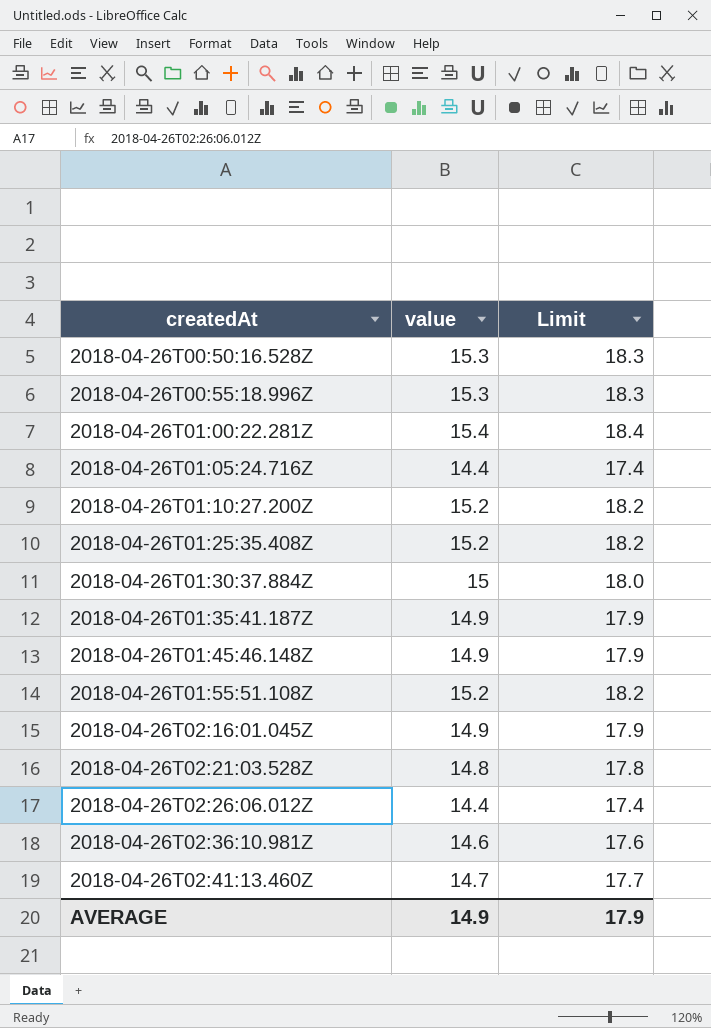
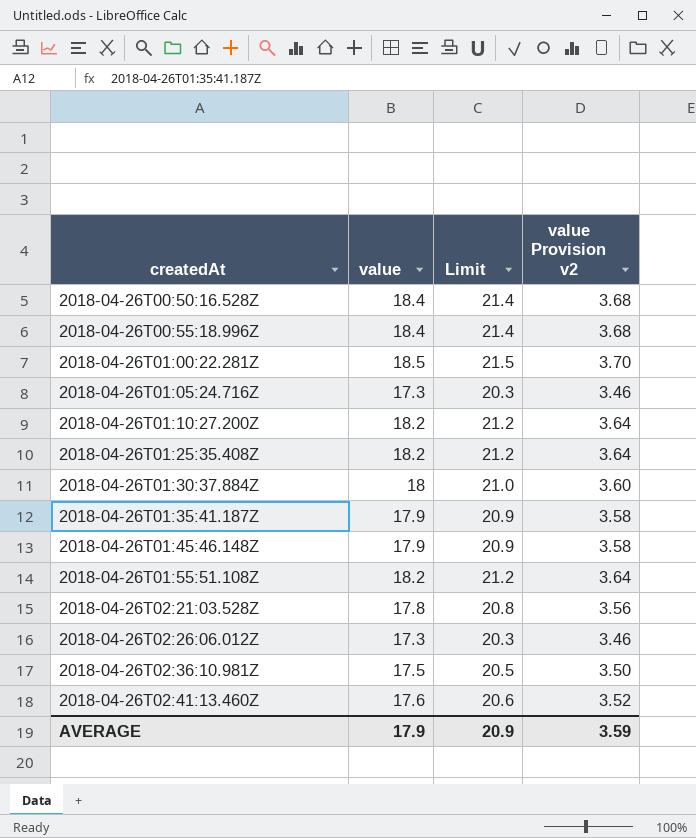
column value Provision v2 | formula: none -> [value] * 0.2
row 2018-04-26T02:16:01.045Z: 14.9 | 17.9 -> none
2018-04-26T00:50:16.528Z | value: 15.3 -> 18.4
2018-04-26T00:50:16.528Z | Limit: 18.3 -> 21.4
2018-04-26T00:55:18.996Z | value: 15.3 -> 18.4
2018-04-26T00:55:18.996Z | Limit: 18.3 -> 21.4
2018-04-26T01:00:22.281Z | value: 15.4 -> 18.5
2018-04-26T01:00:22.281Z | Limit: 18.4 -> 21.5
2018-04-26T01:05:24.716Z | value: 14.4 -> 17.3
2018-04-26T01:05:24.716Z | Limit: 17.4 -> 20.3
2018-04-26T01:10:27.200Z | value: 15.2 -> 18.2
2018-04-26T01:10:27.200Z | Limit: 18.2 -> 21.2
2018-04-26T01:25:35.408Z | value: 15.2 -> 18.2
2018-04-26T01:25:35.408Z | Limit: 18.2 -> 21.2
2018-04-26T01:30:37.884Z | value: 15 -> 18
2018-04-26T01:30:37.884Z | Limit: 18.0 -> 21.0
2018-04-26T01:35:41.187Z | value: 14.9 -> 17.9
2018-04-26T01:35:41.187Z | Limit: 17.9 -> 20.9
2018-04-26T01:45:46.148Z | value: 14.9 -> 17.9
2018-04-26T01:45:46.148Z | Limit: 17.9 -> 20.9
2018-04-26T01:55:51.108Z | value: 15.2 -> 18.2
2018-04-26T01:55:51.108Z | Limit: 18.2 -> 21.2
2018-04-26T02:21:03.528Z | value: 14.8 -> 17.8
2018-04-26T02:21:03.528Z | Limit: 17.8 -> 20.8
2018-04-26T02:26:06.012Z | value: 14.4 -> 17.3
2018-04-26T02:26:06.012Z | Limit: 17.4 -> 20.3
2018-04-26T02:36:10.981Z | value: 14.6 -> 17.5
2018-04-26T02:36:10.981Z | Limit: 17.6 -> 20.5
2018-04-26T02:41:13.460Z | value: 14.7 -> 17.6
2018-04-26T02:41:13.460Z | Limit: 17.7 -> 20.6
AVERAGE | value: 14.9 -> 17.9
AVERAGE | Limit: 17.9 -> 20.9

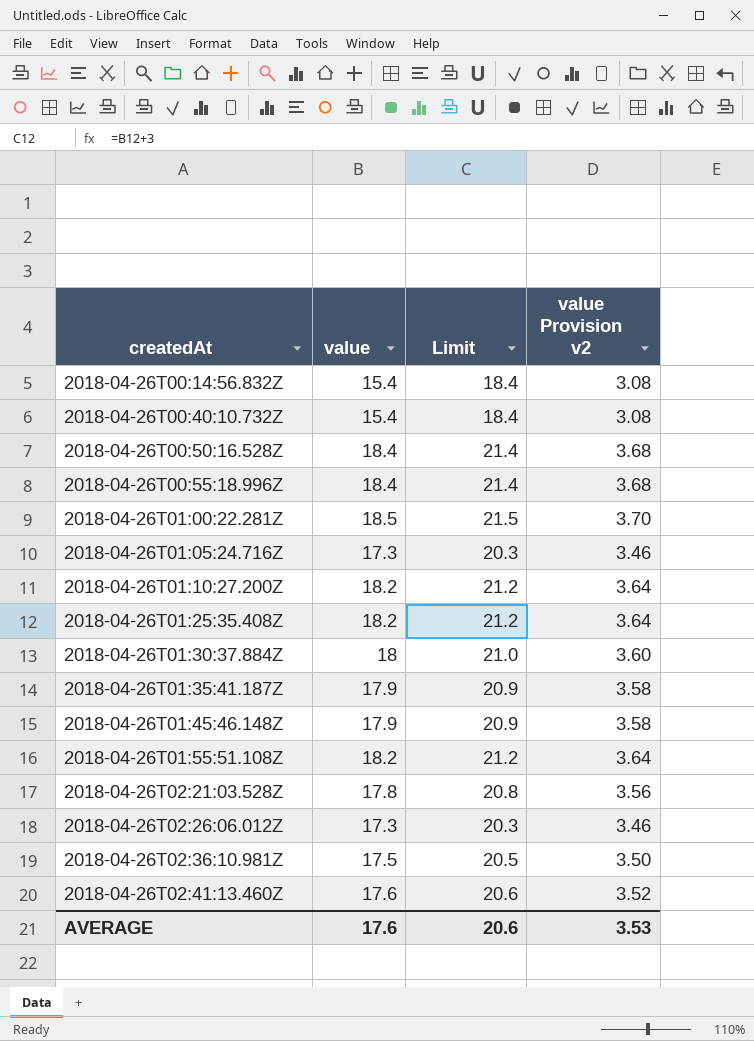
row 2018-04-26T00:14:56.832Z: none -> 15.4 | 18.4 | 3.08
row 2018-04-26T00:40:10.732Z: none -> 15.4 | 18.4 | 3.08
AVERAGE | value: 17.9 -> 17.6
AVERAGE | Limit: 20.9 -> 20.6
AVERAGE | value Provision v2: 3.59 -> 3.53

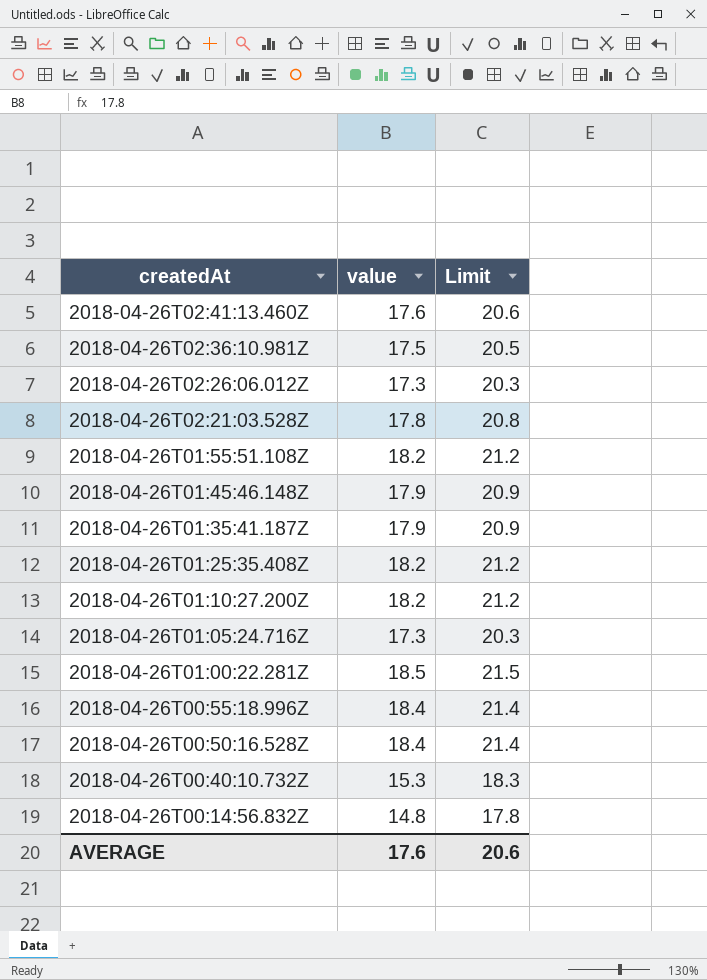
row order: createdAt ascending -> createdAt descending
column value Provision v2 | formula: [value] * 0.2 -> none
row 2018-04-26T01:30:37.884Z: 18 | 21.0 | 3.60 -> none
2018-04-26T00:40:10.732Z | value: 15.4 -> 15.3
2018-04-26T00:40:10.732Z | Limit: 18.4 -> 18.3
2018-04-26T00:14:56.832Z | value: 15.4 -> 14.8
2018-04-26T00:14:56.832Z | Limit: 18.4 -> 17.8

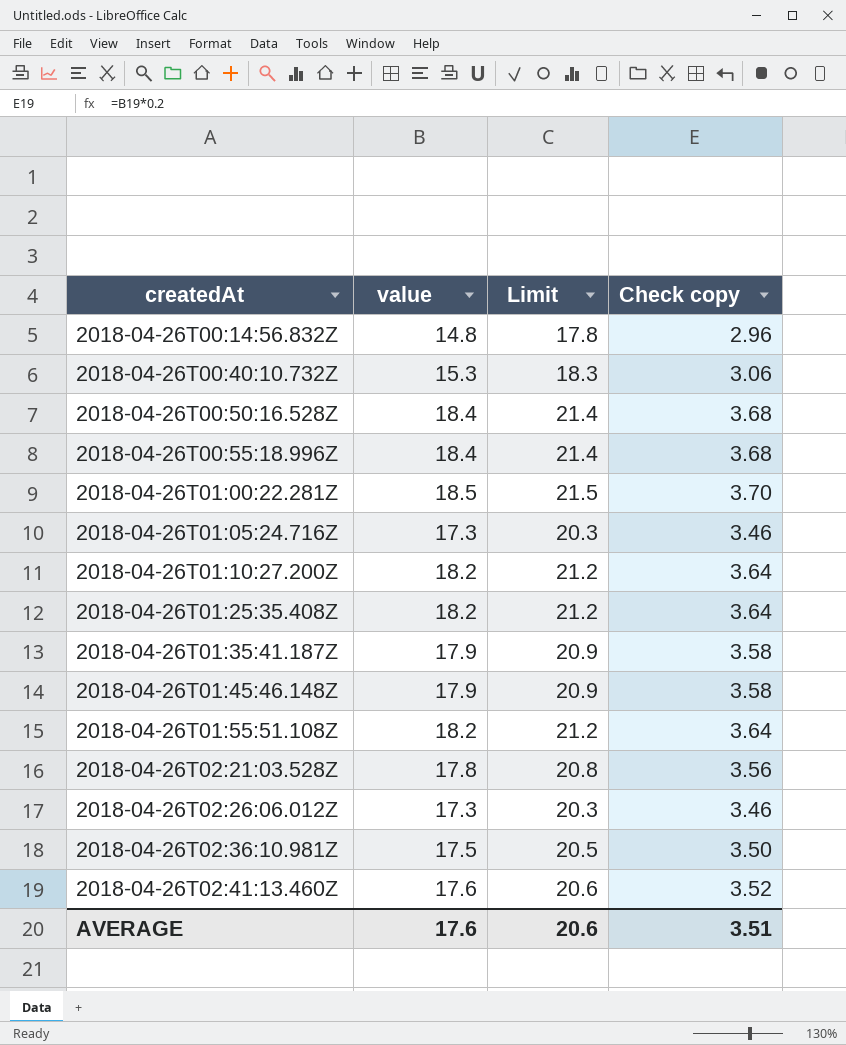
row order: createdAt descending -> createdAt ascending
column Check copy | formula: none -> [value] * 0.2

